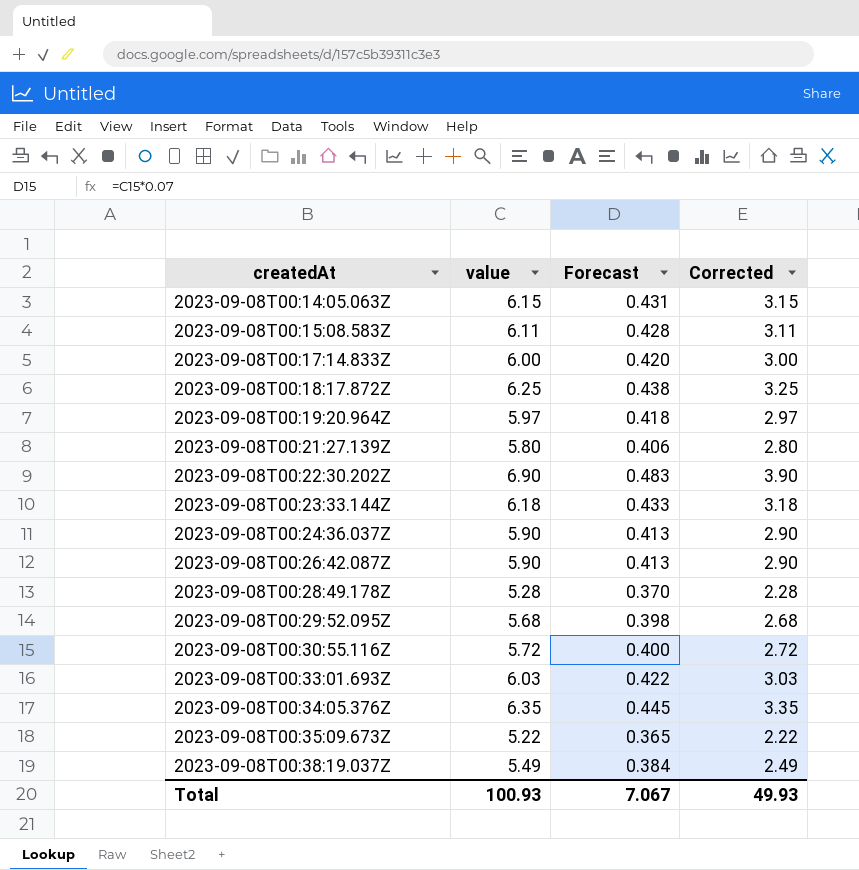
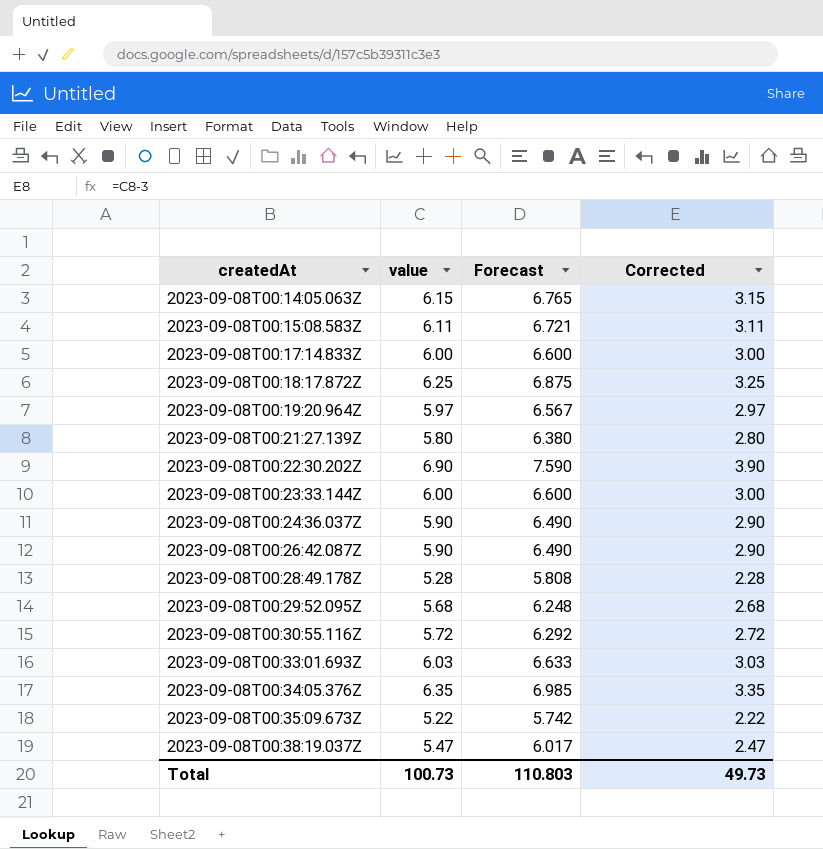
column Forecast | formula: [value] * 0.07 -> [value] * 1.1
2023-09-08T00:23:33.144Z | value: 6.18 -> 6.00
2023-09-08T00:23:33.144Z | Corrected: 3.18 -> 3.00
2023-09-08T00:38:19.037Z | value: 5.49 -> 5.47
2023-09-08T00:38:19.037Z | Corrected: 2.49 -> 2.47
Total | value: 100.93 -> 100.73
Total | Forecast: 7.067 -> 110.803
Total | Corrected: 49.93 -> 49.73

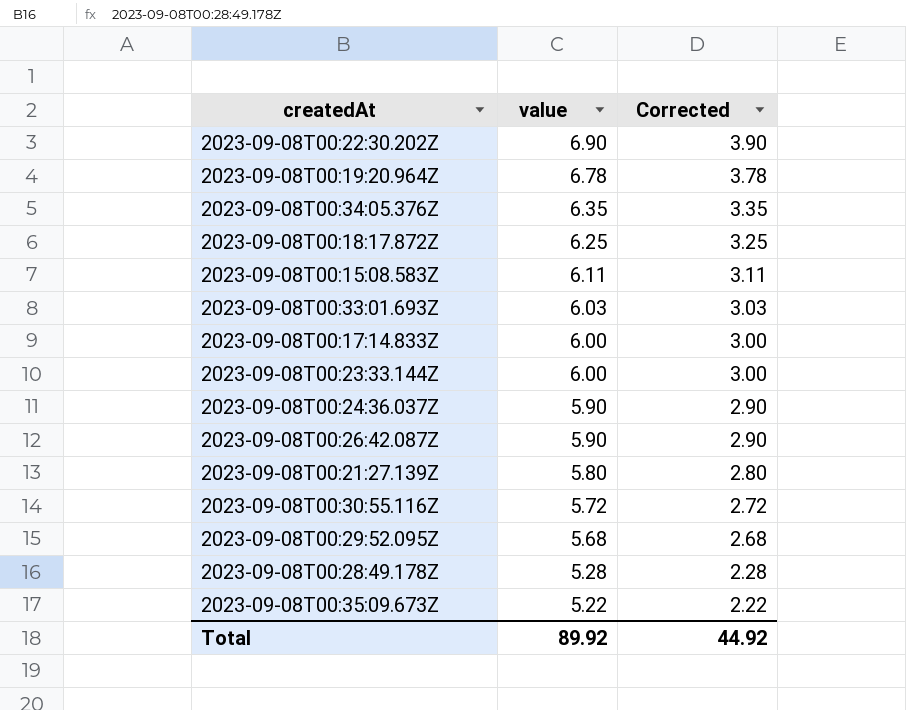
row order: createdAt ascending -> value descending
column Forecast | formula: [value] * 1.1 -> none
row 2023-09-08T00:14:05.063Z: 6.15 | 6.765 | 3.15 -> none
row 2023-09-08T00:38:19.037Z: 5.47 | 6.017 | 2.47 -> none
2023-09-08T00:19:20.964Z | value: 5.97 -> 6.78
2023-09-08T00:19:20.964Z | Corrected: 2.97 -> 3.78
Total | value: 100.73 -> 89.92
Total | Corrected: 49.73 -> 44.92

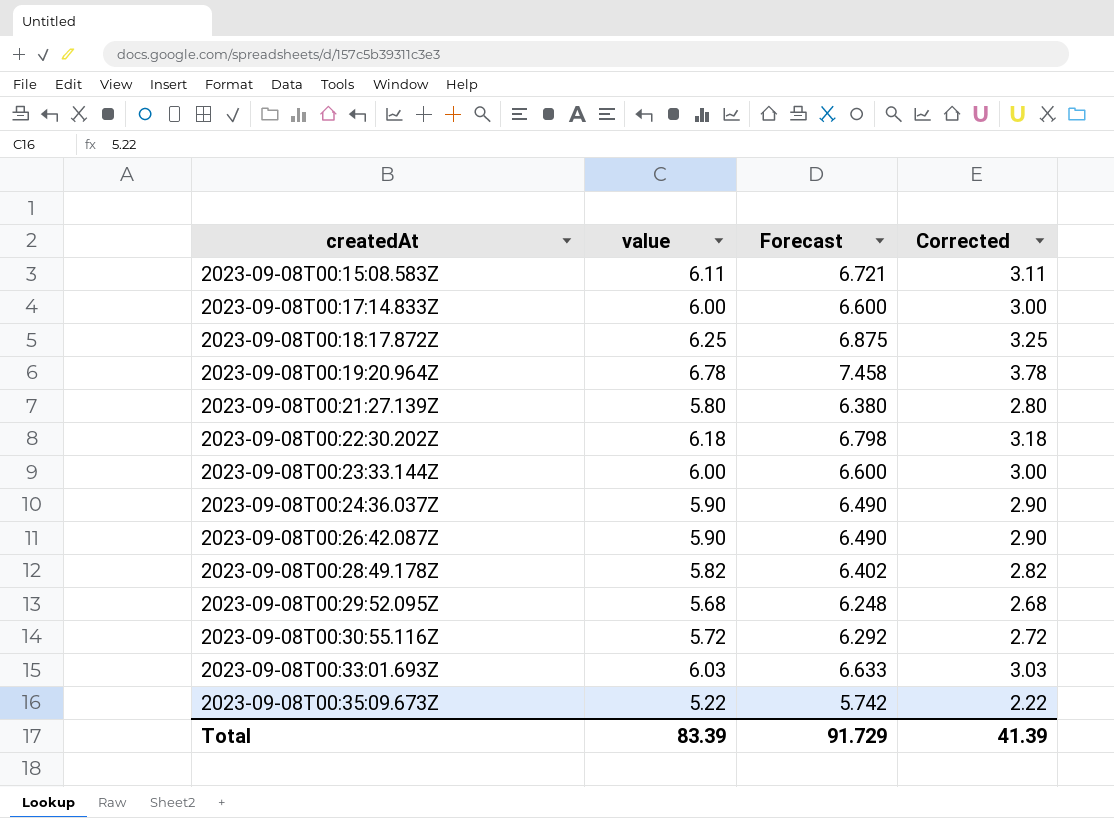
row order: value descending -> createdAt ascending
column Forecast | formula: none -> [value] * 1.1
row 2023-09-08T00:34:05.376Z: 6.35 | 3.35 -> none
2023-09-08T00:22:30.202Z | value: 6.90 -> 6.18
2023-09-08T00:22:30.202Z | Corrected: 3.90 -> 3.18
2023-09-08T00:28:49.178Z | value: 5.28 -> 5.82
2023-09-08T00:28:49.178Z | Corrected: 2.28 -> 2.82
Total | value: 89.92 -> 83.39
Total | Corrected: 44.92 -> 41.39

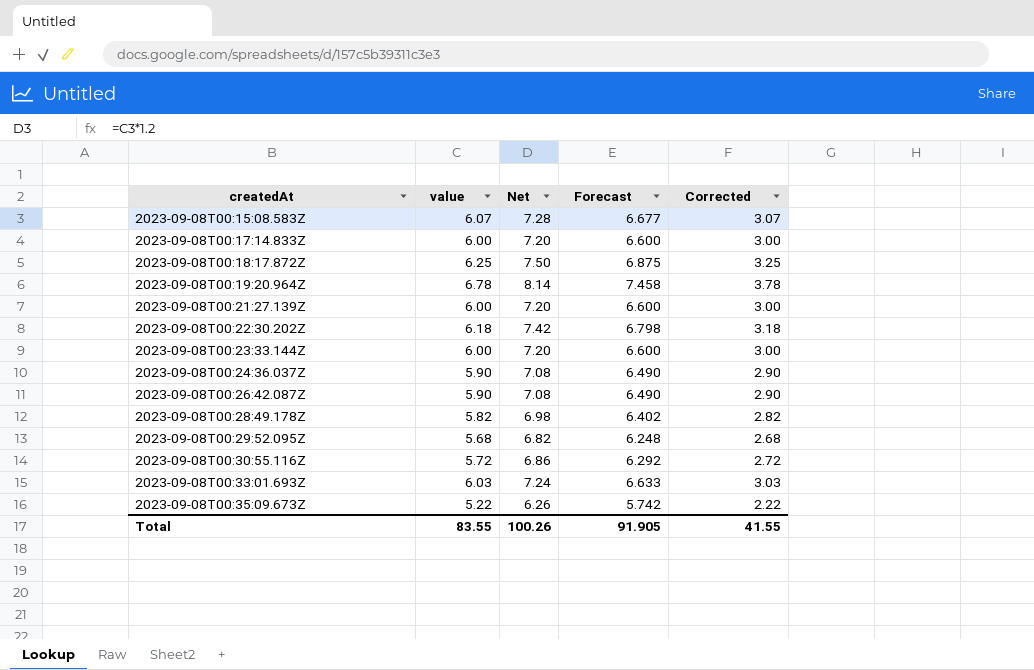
column Net | formula: none -> [value] * 1.2
2023-09-08T00:15:08.583Z | value: 6.11 -> 6.07
2023-09-08T00:15:08.583Z | Forecast: 6.721 -> 6.677
2023-09-08T00:15:08.583Z | Corrected: 3.11 -> 3.07
2023-09-08T00:21:27.139Z | value: 5.80 -> 6.00
2023-09-08T00:21:27.139Z | Forecast: 6.380 -> 6.600
2023-09-08T00:21:27.139Z | Corrected: 2.80 -> 3.00
Total | value: 83.39 -> 83.55
Total | Forecast: 91.729 -> 91.905
Total | Corrected: 41.39 -> 41.55

